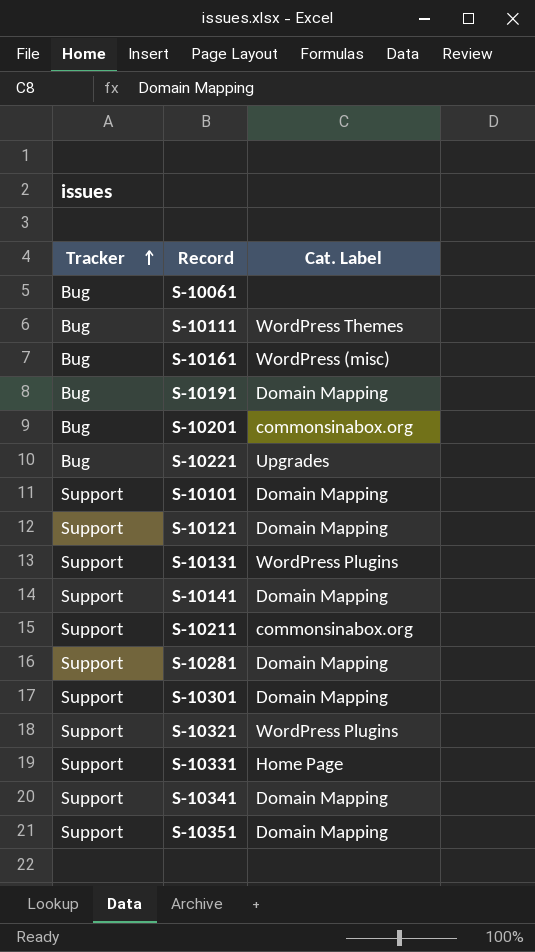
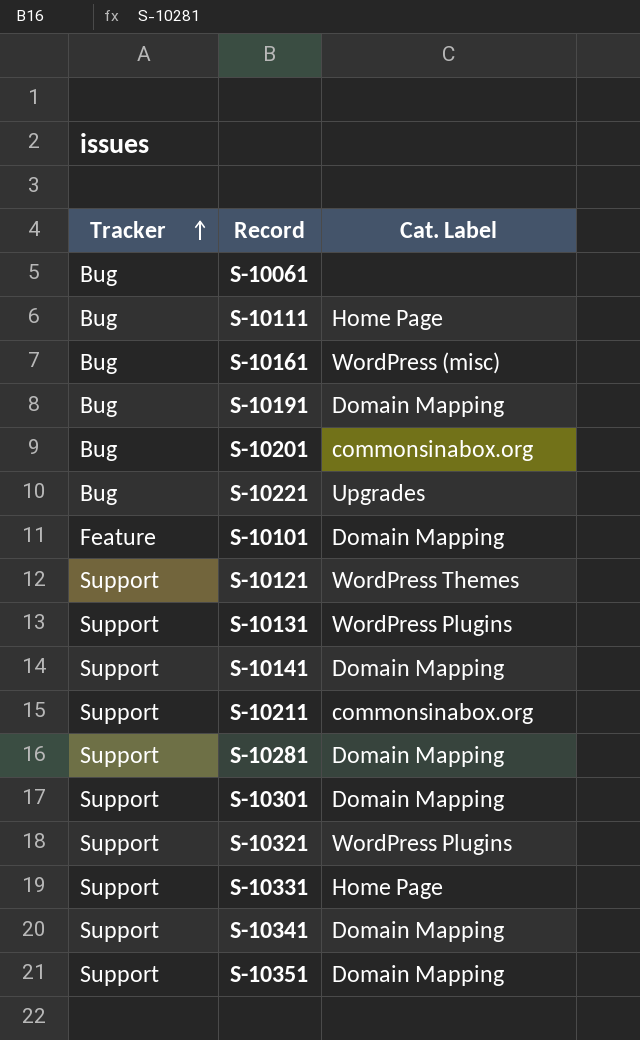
S-10111 | Cat. Label: WordPress Themes -> Home Page
S-10101 | Tracker: Support -> Feature
S-10121 | Cat. Label: Domain Mapping -> WordPress Themes

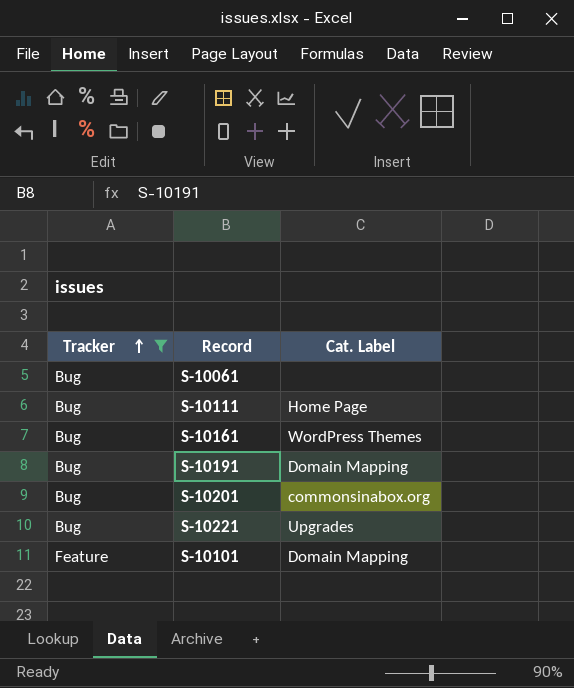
filter: none -> Tracker != Support
S-10161 | Cat. Label: WordPress (misc) -> WordPress Themes

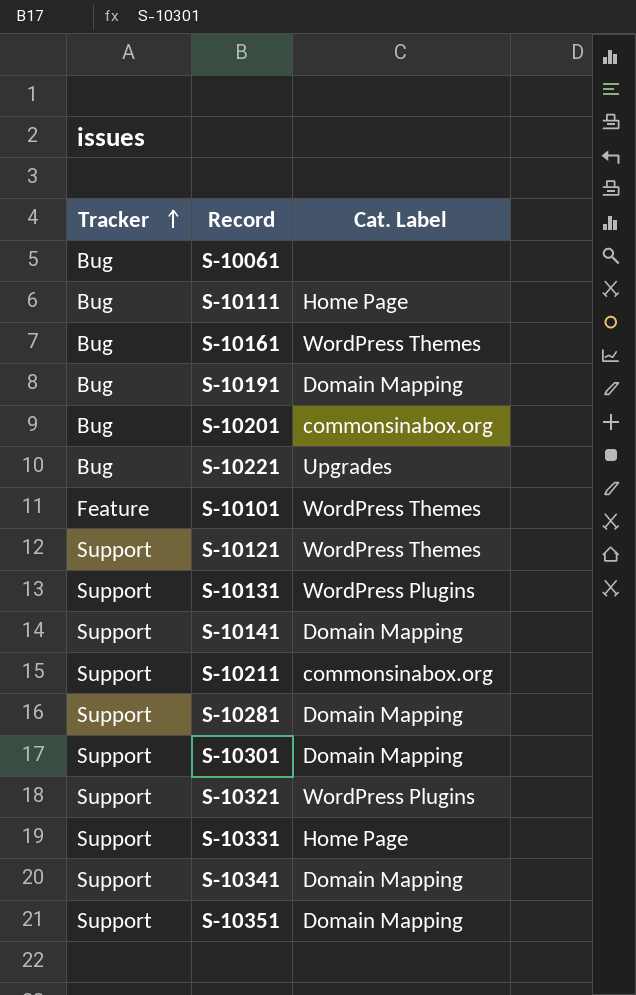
filter: Tracker != Support -> none
S-10101 | Cat. Label: Domain Mapping -> WordPress Themes

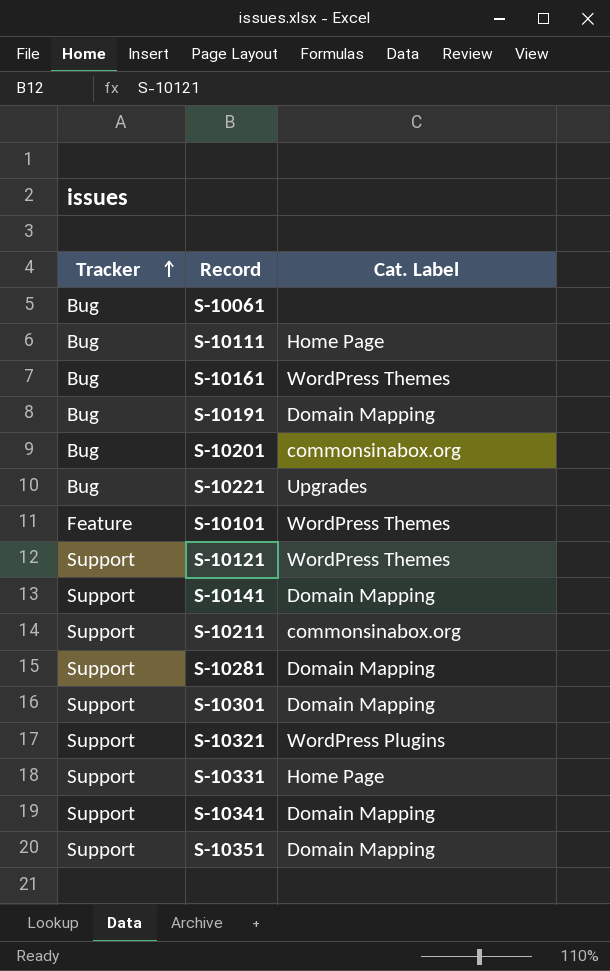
row S-10131: Support | WordPress Plugins -> none

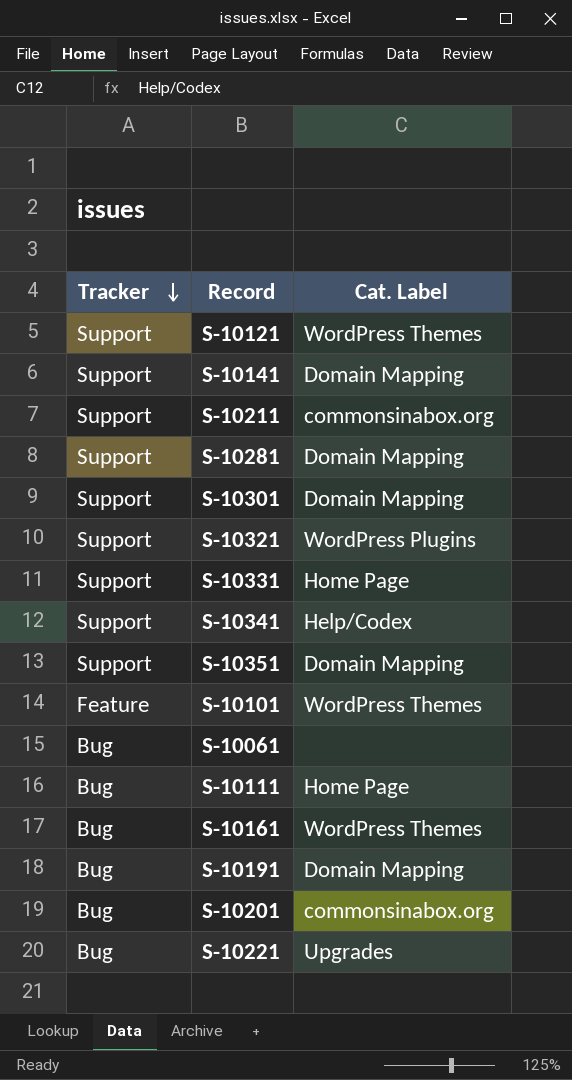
row order: Tracker ascending -> Tracker descending
S-10341 | Cat. Label: Domain Mapping -> Help/Codex

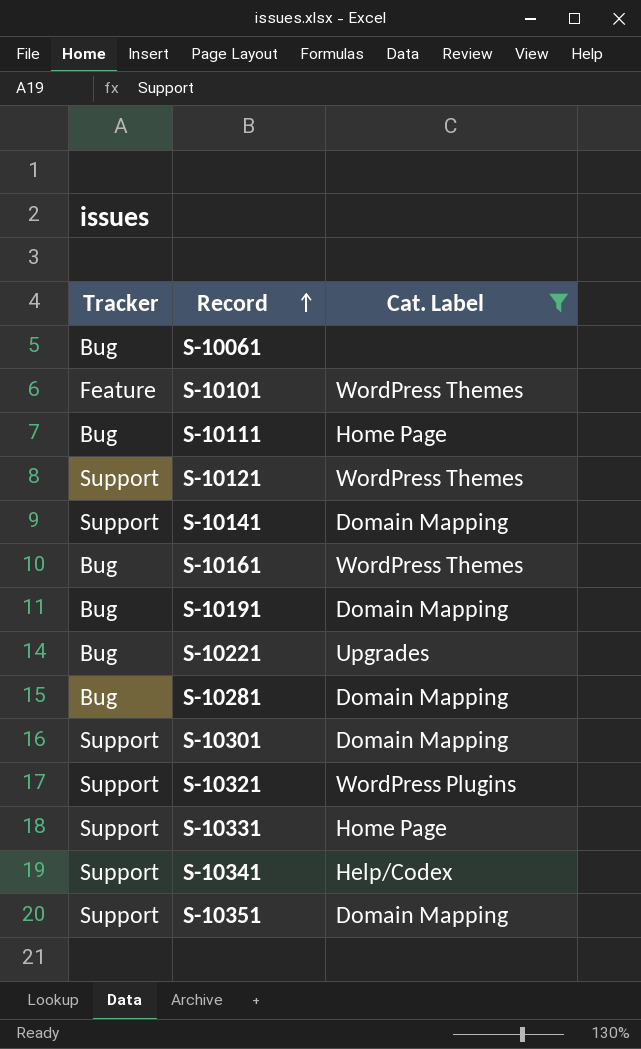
filter: none -> Cat. Label != commonsinabox.org
row order: Tracker descending -> Record ascending
S-10281 | Tracker: Support -> Bug

